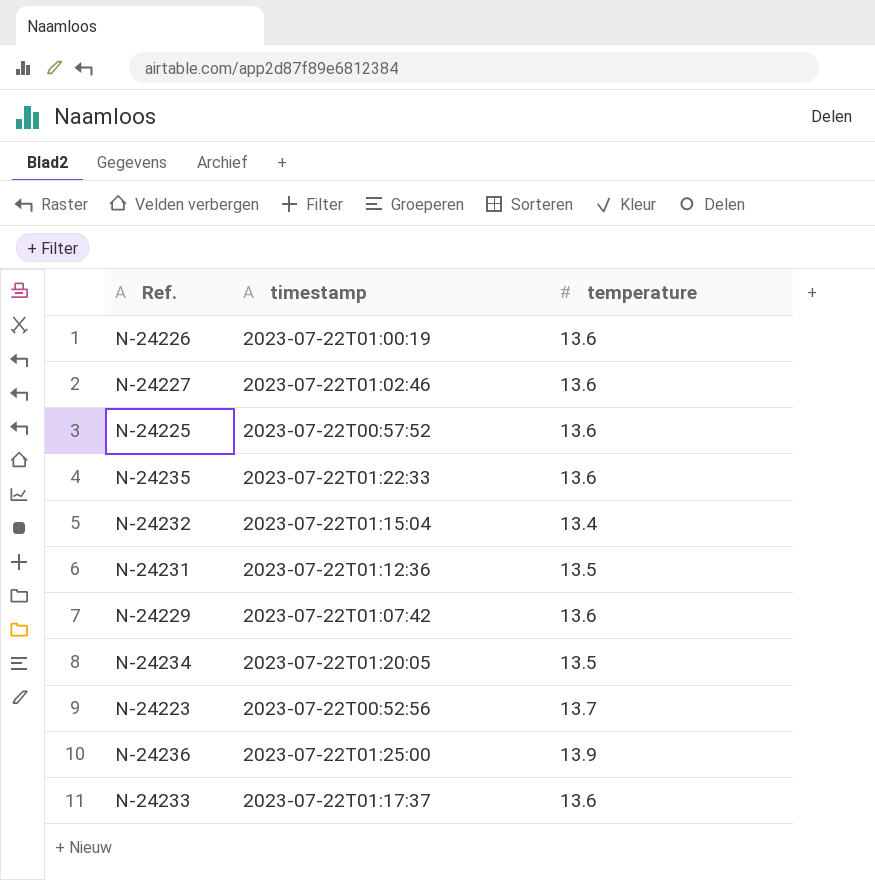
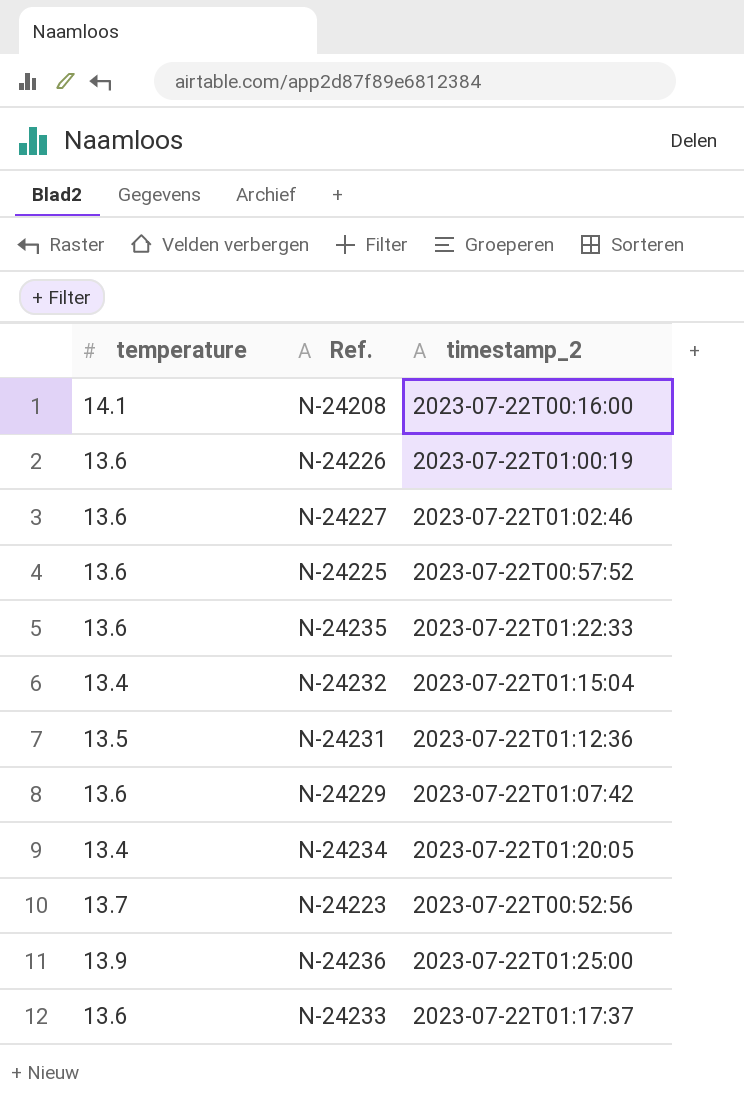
column temperature | position: 3 -> 1
column name: timestamp -> timestamp_2
row N-24208: none -> 14.1 | 2023-07-22T00:16:00
N-24234 | temperature: 13.5 -> 13.4

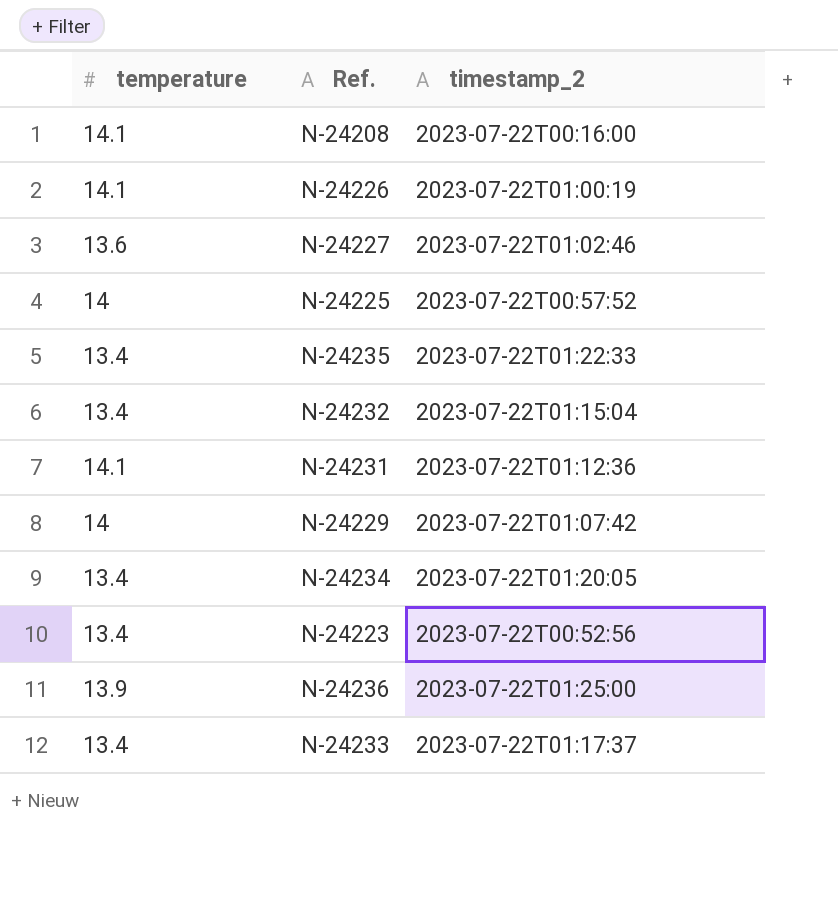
N-24226 | temperature: 13.6 -> 14.1
N-24225 | temperature: 13.6 -> 14
N-24235 | temperature: 13.6 -> 13.4
N-24231 | temperature: 13.5 -> 14.1
N-24229 | temperature: 13.6 -> 14
N-24223 | temperature: 13.7 -> 13.4
N-24233 | temperature: 13.6 -> 13.4

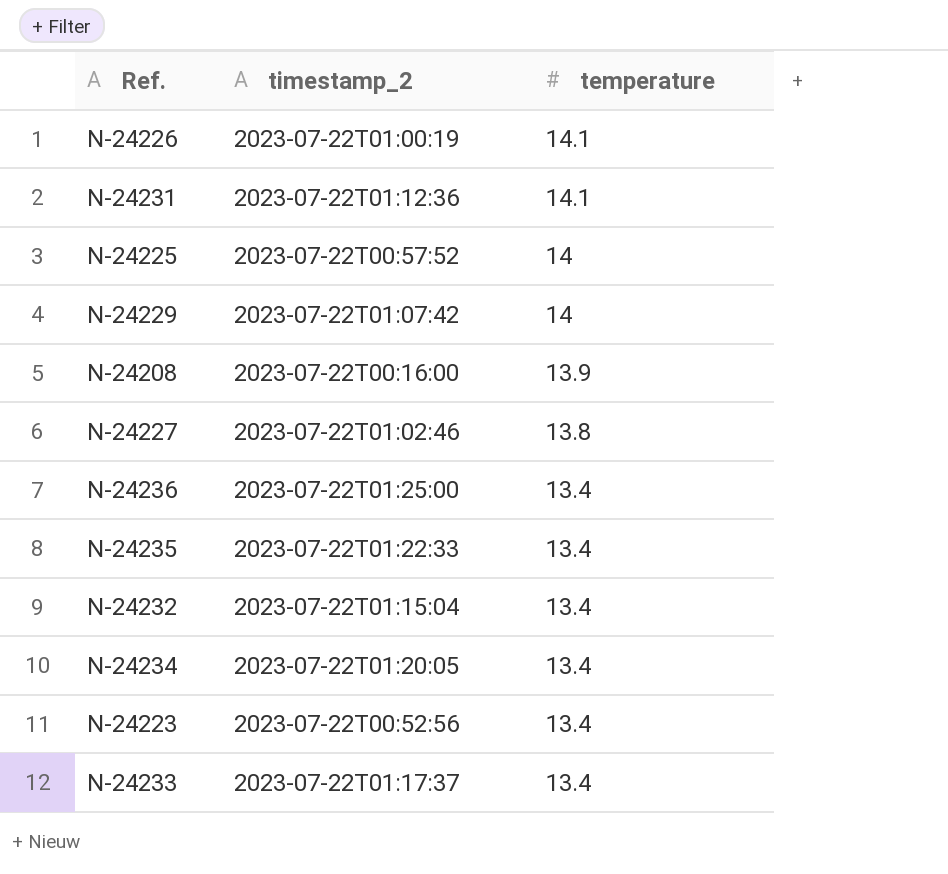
row order: none -> temperature descending
column temperature | position: 1 -> 3
N-24208 | temperature: 14.1 -> 13.9
N-24227 | temperature: 13.6 -> 13.8
N-24236 | temperature: 13.9 -> 13.4

